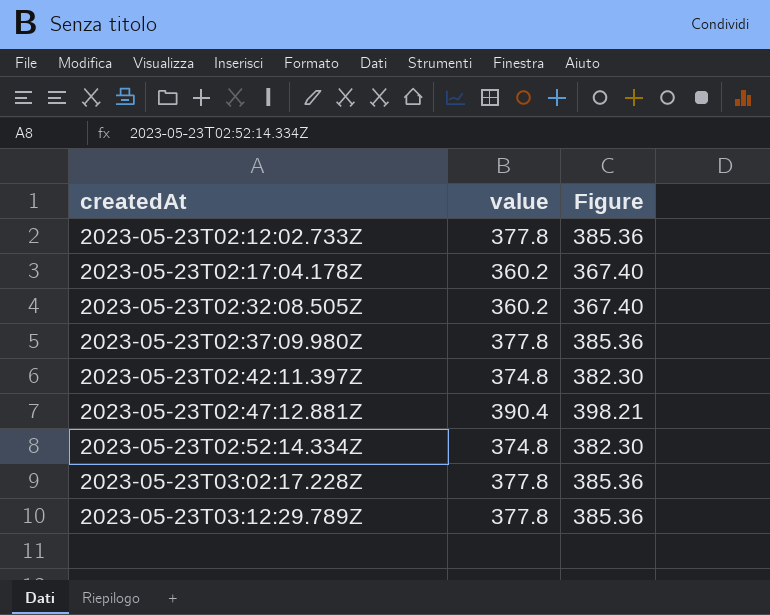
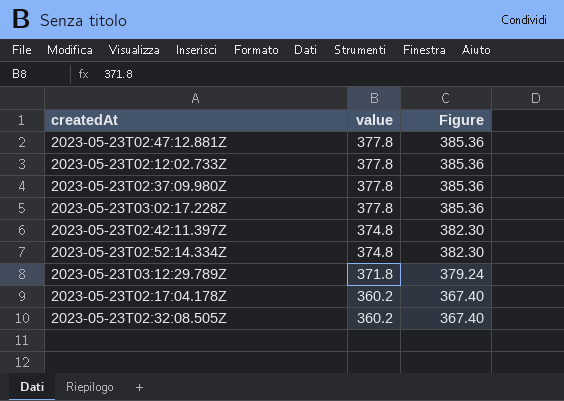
row order: createdAt ascending -> value descending
2023-05-23T02:47:12.881Z | value: 390.4 -> 377.8
2023-05-23T02:47:12.881Z | Figure: 398.21 -> 385.36
2023-05-23T03:12:29.789Z | value: 377.8 -> 371.8
2023-05-23T03:12:29.789Z | Figure: 385.36 -> 379.24

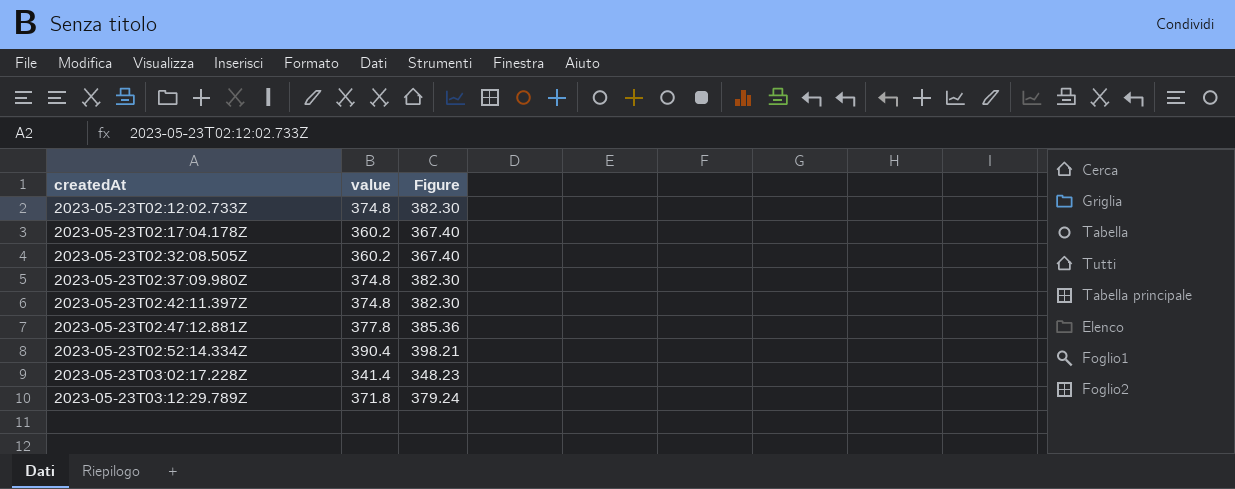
row order: value descending -> createdAt ascending
2023-05-23T02:12:02.733Z | value: 377.8 -> 374.8
2023-05-23T02:12:02.733Z | Figure: 385.36 -> 382.30
2023-05-23T02:37:09.980Z | value: 377.8 -> 374.8
2023-05-23T02:37:09.980Z | Figure: 385.36 -> 382.30
2023-05-23T02:52:14.334Z | value: 374.8 -> 390.4
2023-05-23T02:52:14.334Z | Figure: 382.30 -> 398.21
2023-05-23T03:02:17.228Z | value: 377.8 -> 341.4
2023-05-23T03:02:17.228Z | Figure: 385.36 -> 348.23

